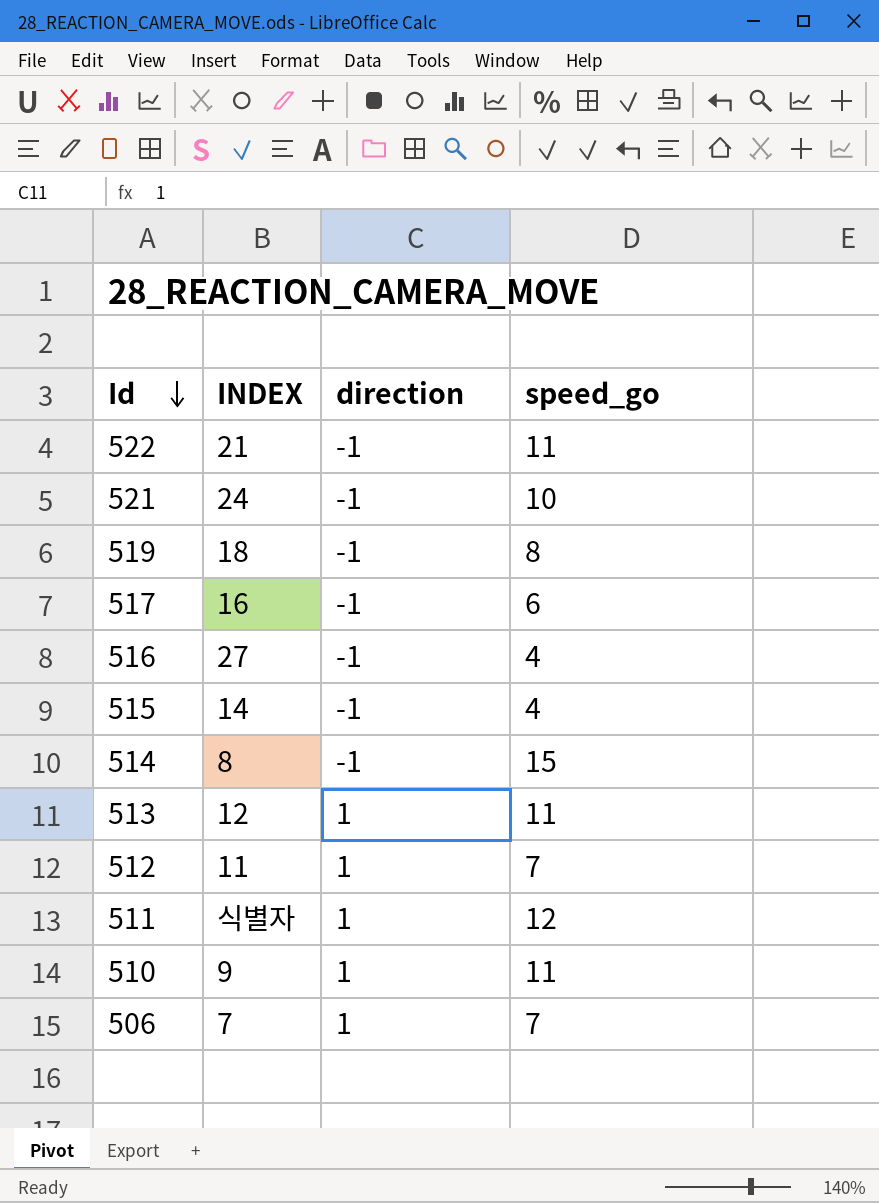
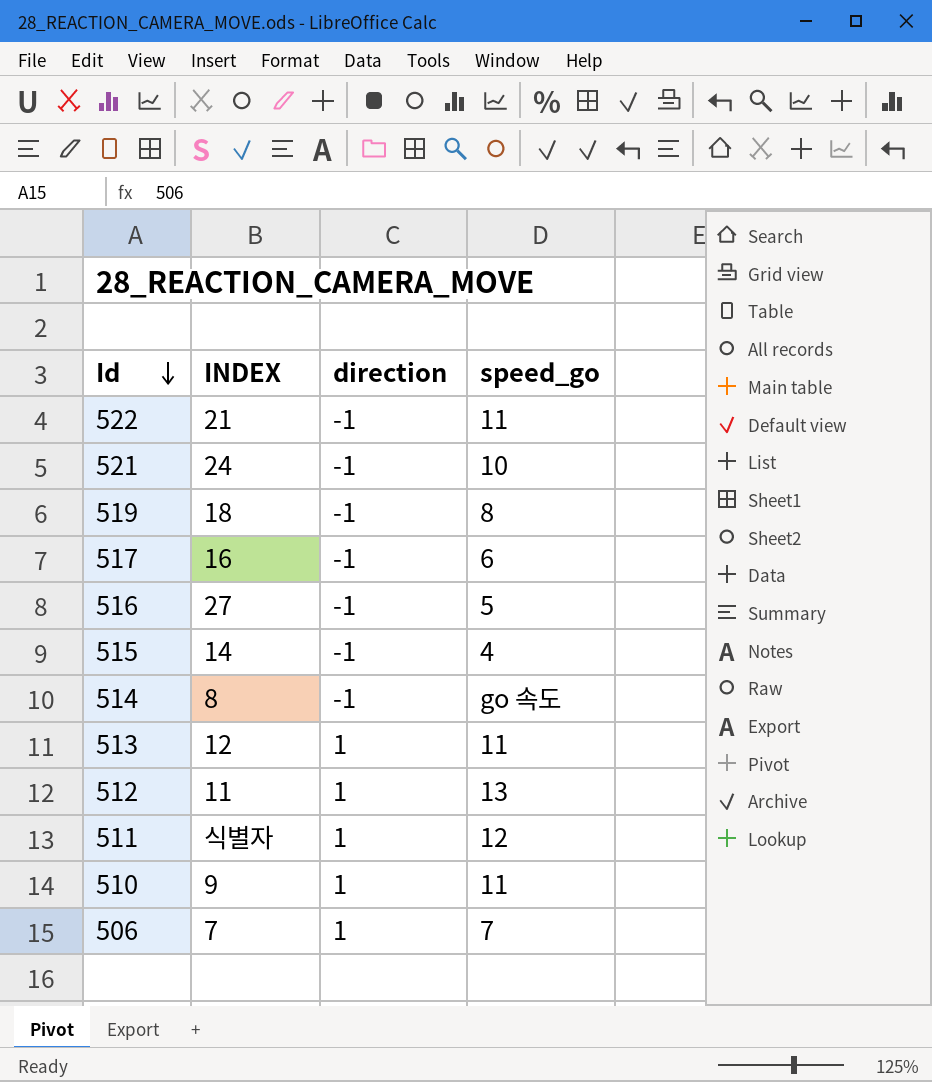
516 | speed_go: 4 -> 5
514 | speed_go: 15 -> go 속도
512 | speed_go: 7 -> 13

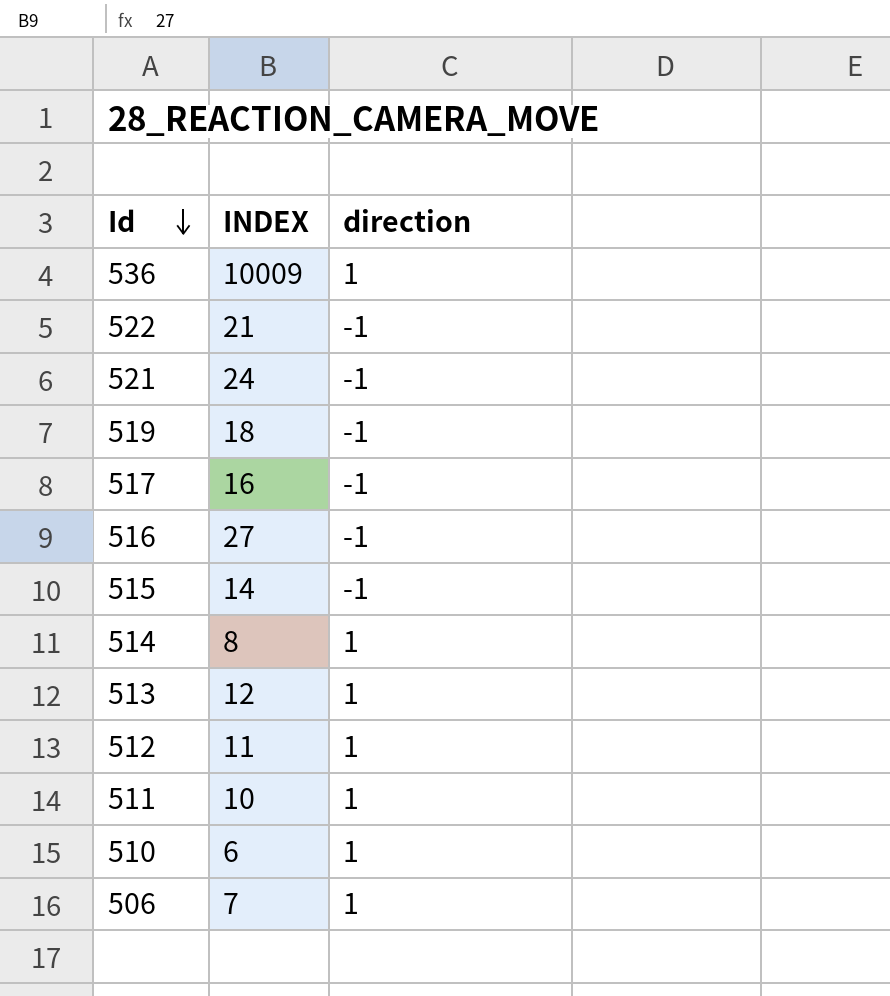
column speed_go | position: 4 -> none
row 536: none -> 10009 | 1
514 | direction: -1 -> 1
511 | INDEX: 식별자 -> 10
510 | INDEX: 9 -> 6

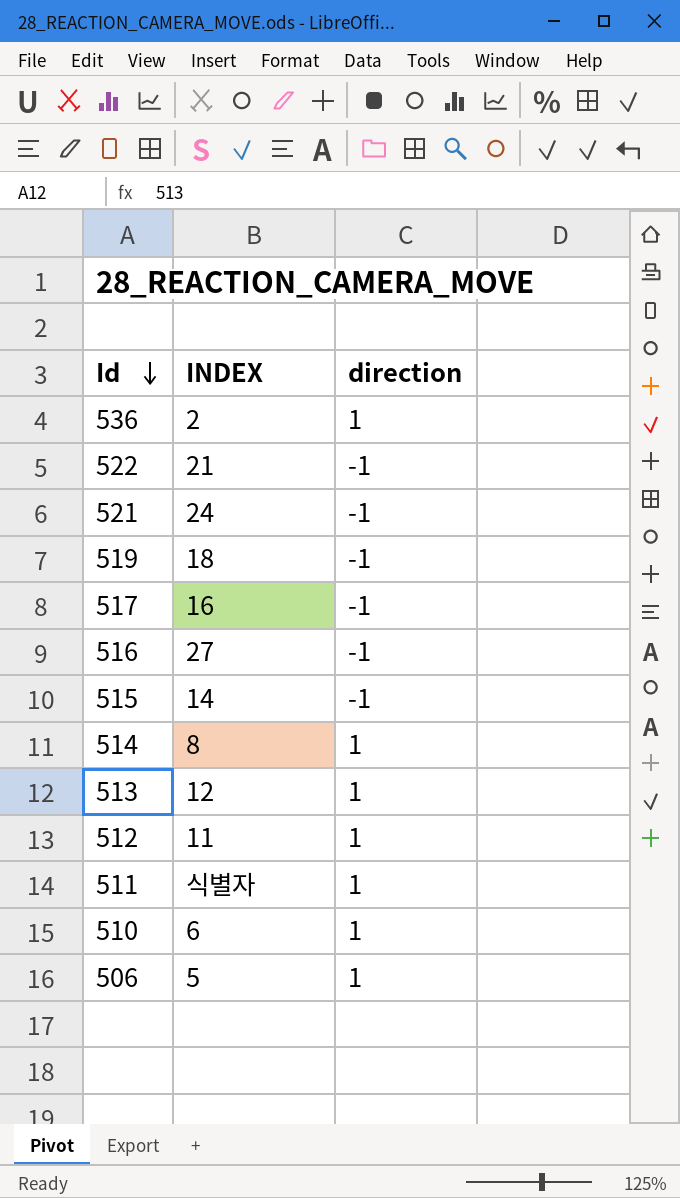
536 | INDEX: 10009 -> 2
511 | INDEX: 10 -> 식별자
506 | INDEX: 7 -> 5

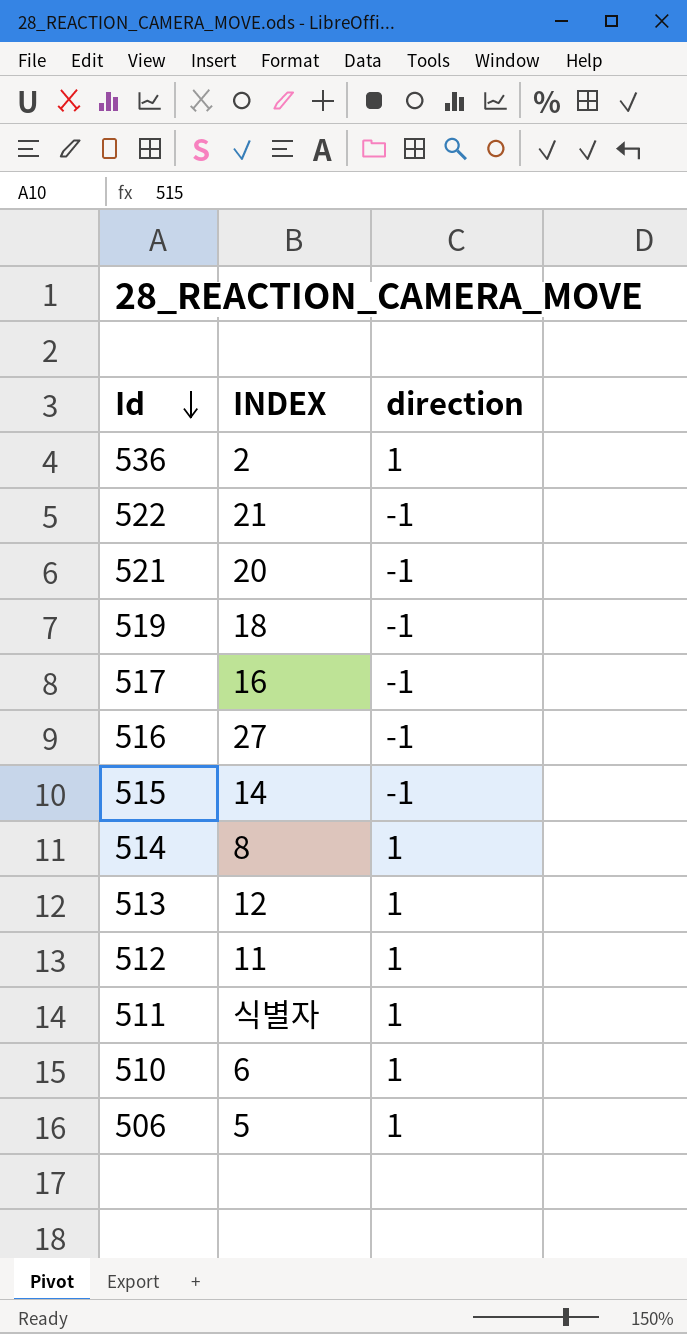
521 | INDEX: 24 -> 20

